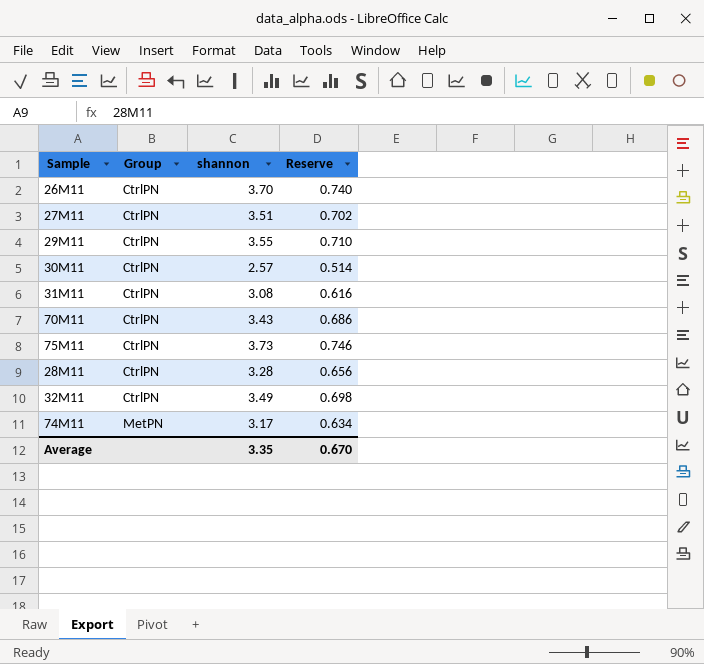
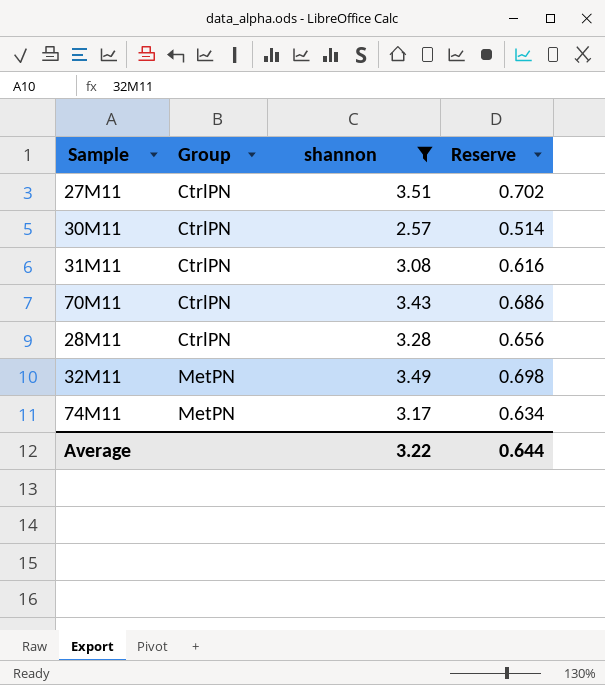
filter: none -> shannon <= 3.51
32M11 | Group: CtrlPN -> MetPN
Average | shannon: 3.35 -> 3.22
Average | Reserve: 0.670 -> 0.644

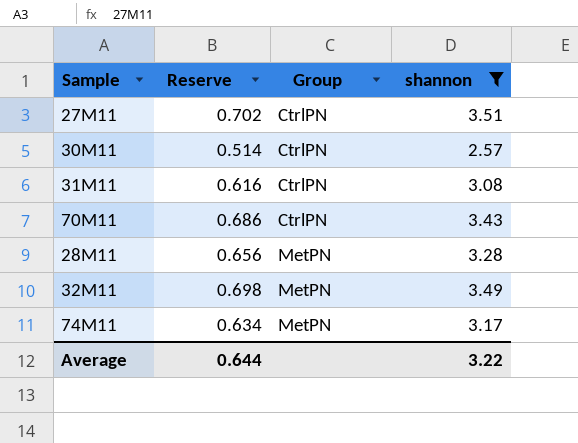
column Reserve | position: 4 -> 2
28M11 | Group: CtrlPN -> MetPN

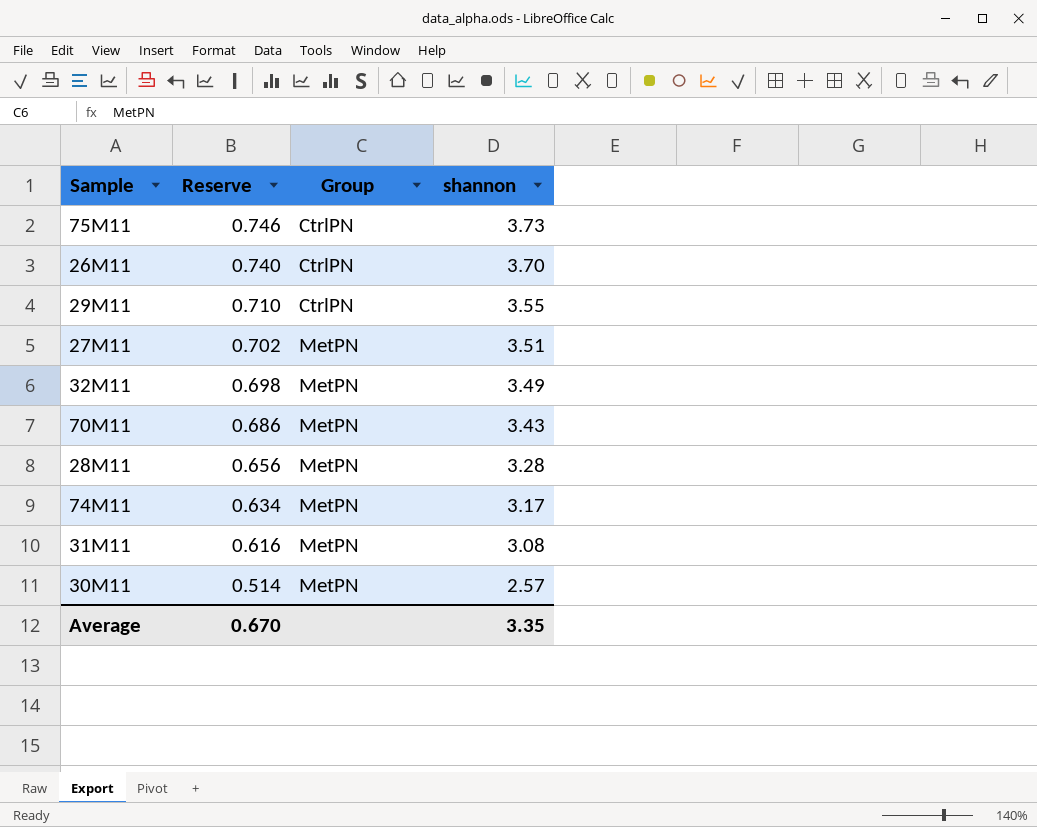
filter: shannon <= 3.51 -> none
row order: Group ascending -> Reserve descending
27M11 | Group: CtrlPN -> MetPN
70M11 | Group: CtrlPN -> MetPN
31M11 | Group: CtrlPN -> MetPN
30M11 | Group: CtrlPN -> MetPN
Average | Reserve: 0.644 -> 0.670
Average | shannon: 3.22 -> 3.35

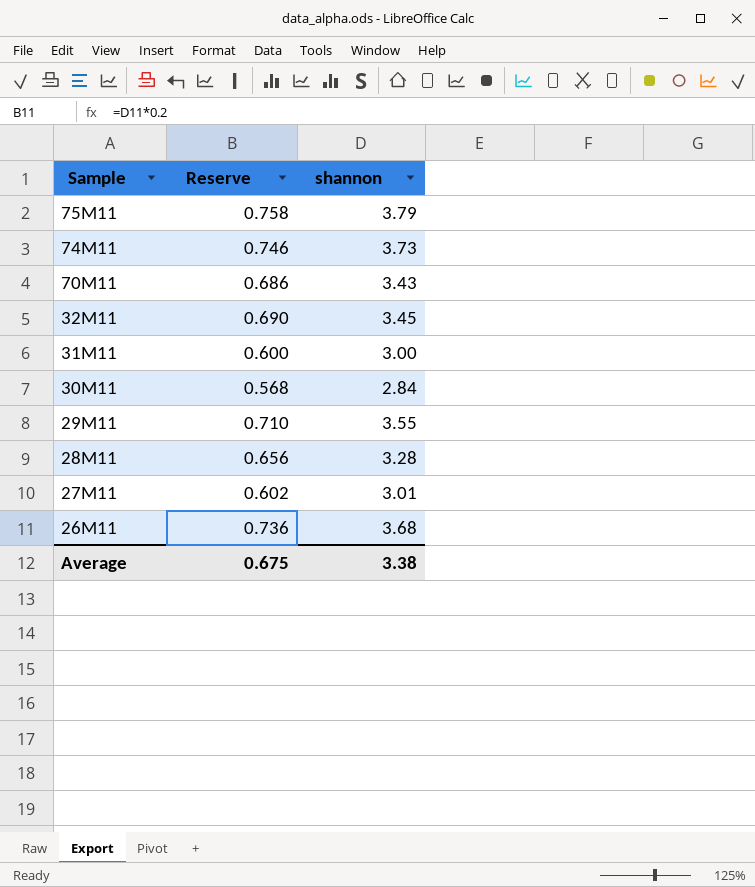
row order: Reserve descending -> Sample descending
column Group | position: 3 -> none
75M11 | Reserve: 0.746 -> 0.758
75M11 | shannon: 3.73 -> 3.79
74M11 | Reserve: 0.634 -> 0.746
74M11 | shannon: 3.17 -> 3.73
32M11 | Reserve: 0.698 -> 0.690
32M11 | shannon: 3.49 -> 3.45
31M11 | Reserve: 0.616 -> 0.600
31M11 | shannon: 3.08 -> 3.00
30M11 | Reserve: 0.514 -> 0.568
30M11 | shannon: 2.57 -> 2.84
27M11 | Reserve: 0.702 -> 0.602
27M11 | shannon: 3.51 -> 3.01
26M11 | Reserve: 0.740 -> 0.736
26M11 | shannon: 3.70 -> 3.68
Average | Reserve: 0.670 -> 0.675
Average | shannon: 3.35 -> 3.38

